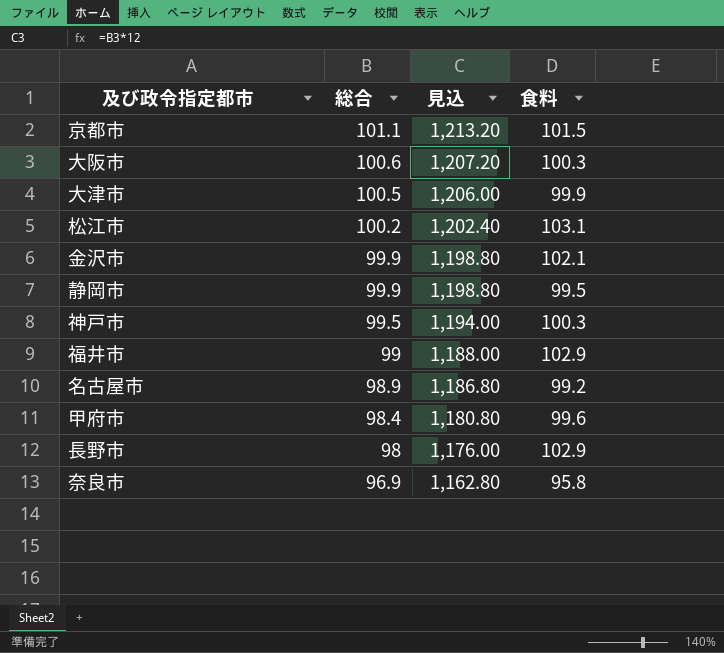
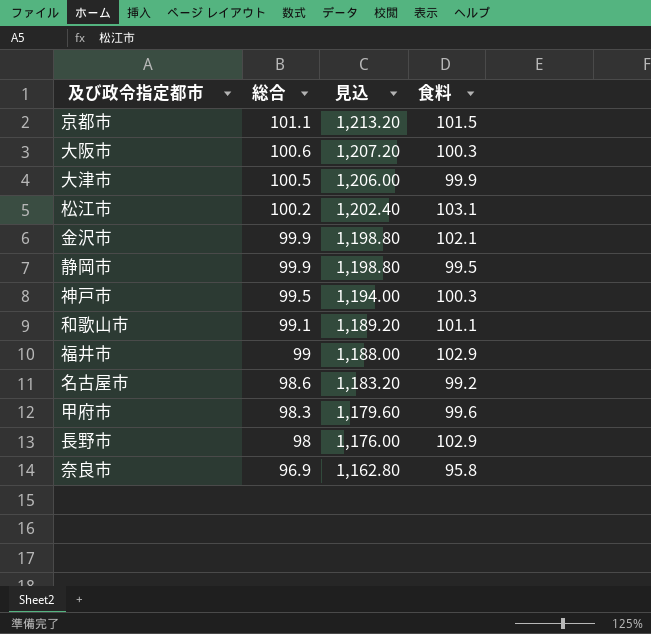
row 和歌山市: none -> 99.1 | 1,189.20 | 101.1
名古屋市 | 総合: 98.9 -> 98.6
名古屋市 | 見込: 1,186.80 -> 1,183.20
甲府市 | 総合: 98.4 -> 98.3
甲府市 | 見込: 1,180.80 -> 1,179.60

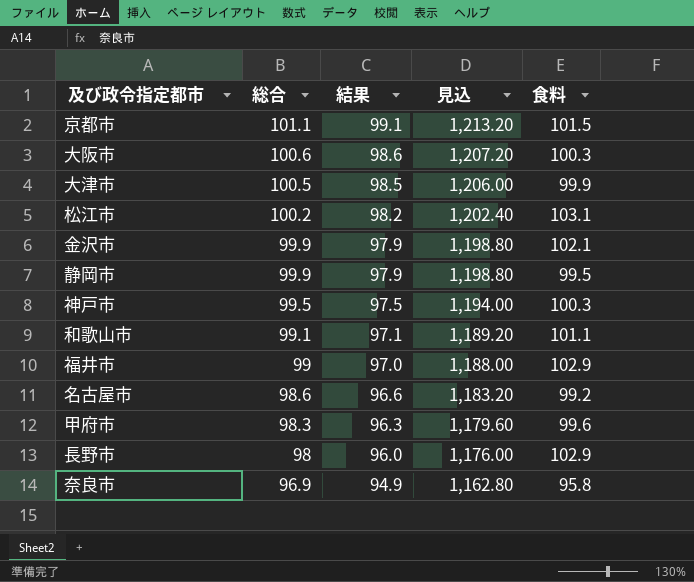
column 結果 | formula: none -> [総合] - 2

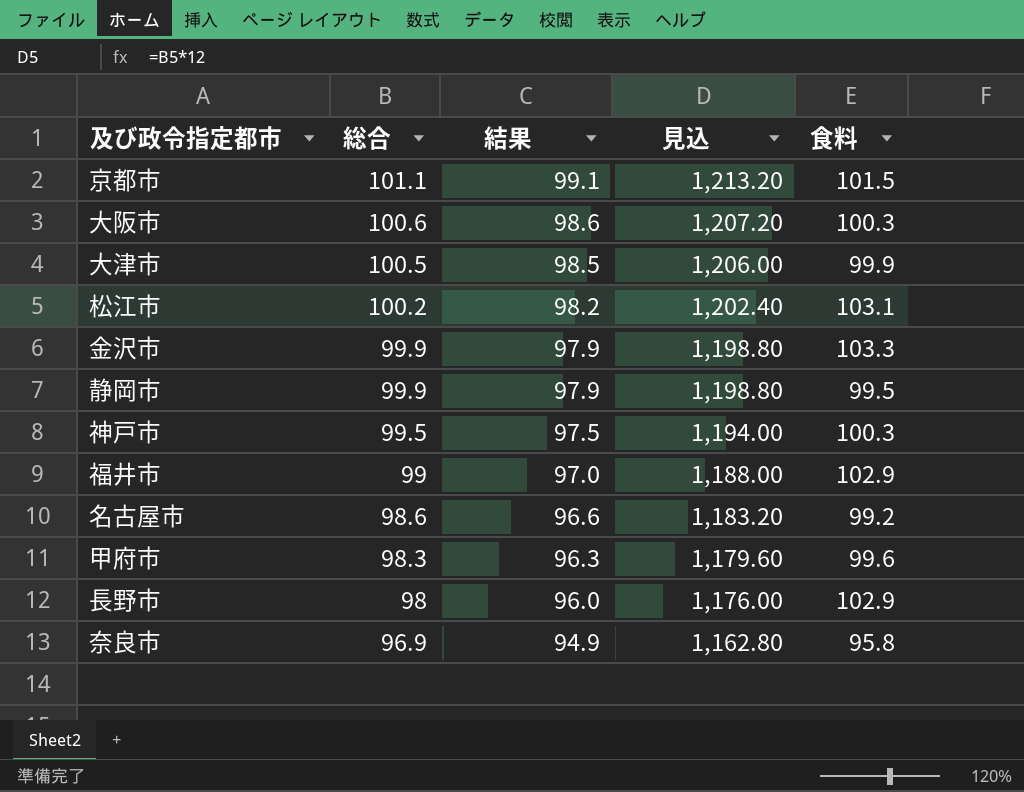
row 和歌山市: 99.1 | 97.1 | 1,189.20 | 101.1 -> none
金沢市 | 食料: 102.1 -> 103.3

